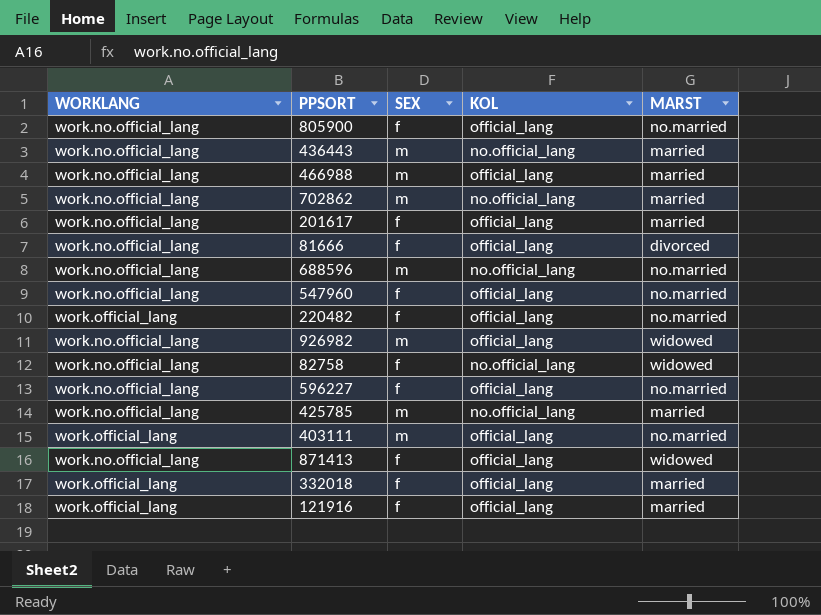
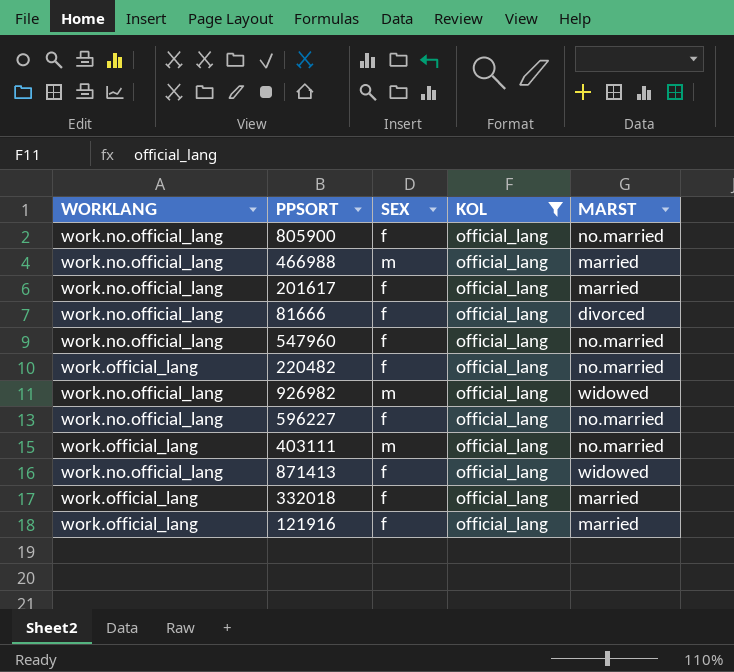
filter: none -> KOL = official_lang

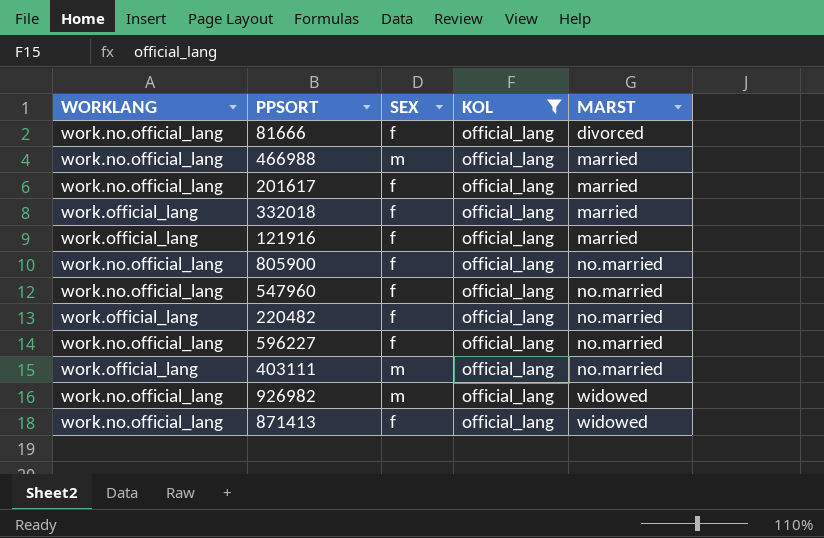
row order: none -> MARST ascending

